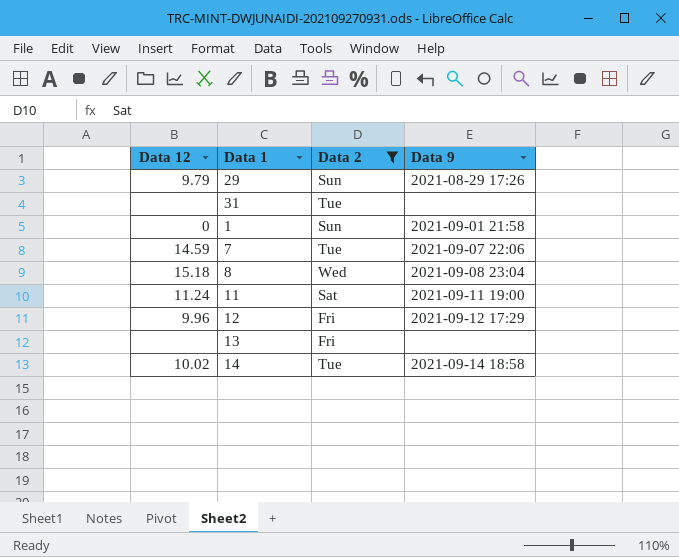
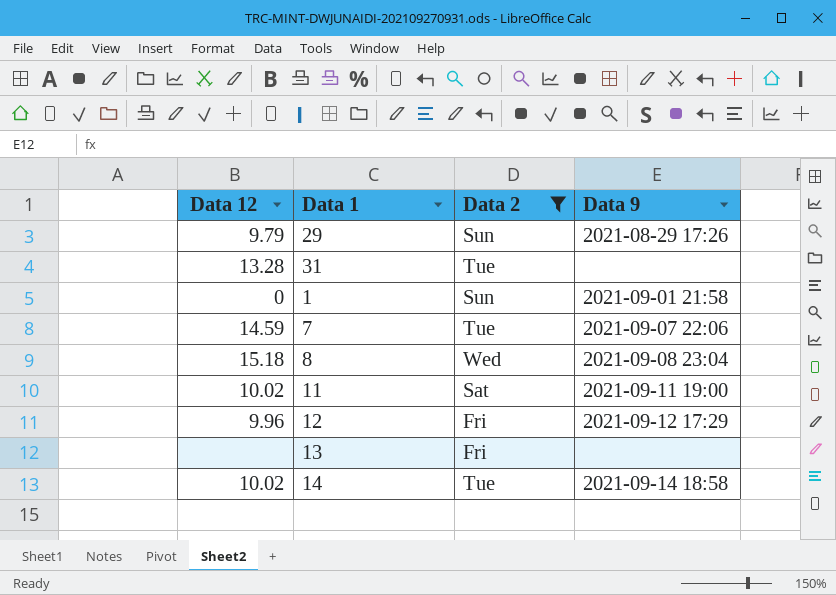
31 | Data 12: none -> 13.28
11 | Data 12: 11.24 -> 10.02

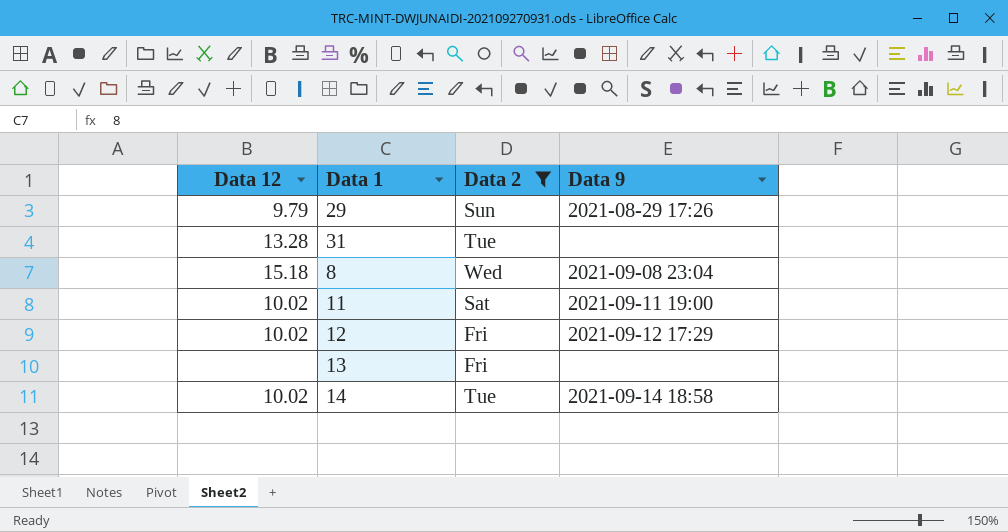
row 1: 0 | Sun | 2021-09-01 21:58 -> none
row 7: 14.59 | Tue | 2021-09-07 22:06 -> none
12 | Data 12: 9.96 -> 10.02

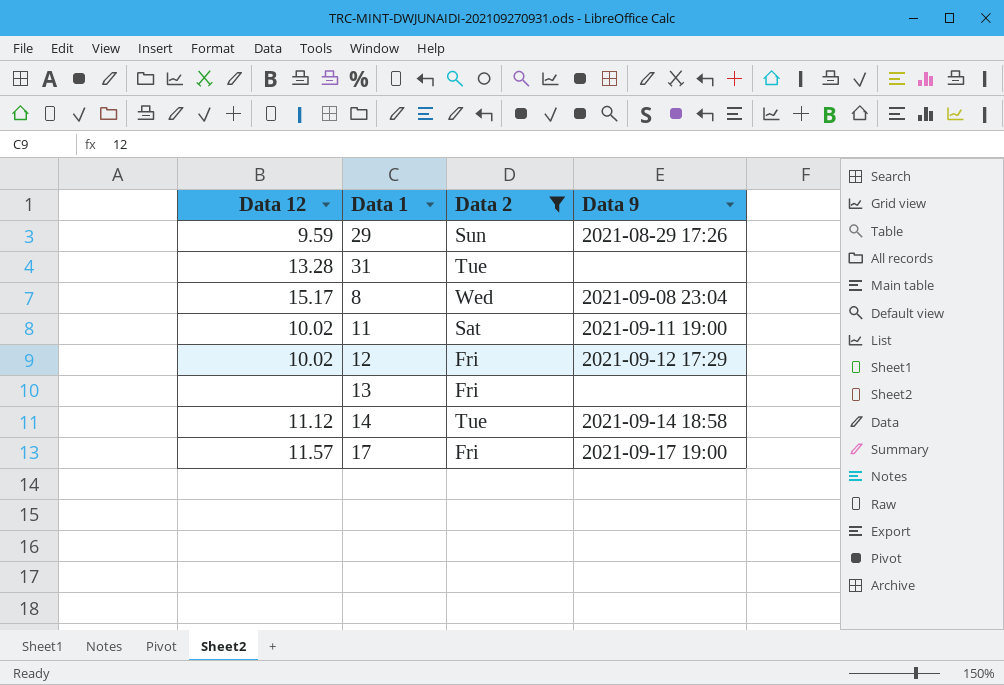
29 | Data 12: 9.79 -> 9.59
8 | Data 12: 15.18 -> 15.17
14 | Data 12: 10.02 -> 11.12
row 17: none -> 11.57 | Fri | 2021-09-17 19:00

